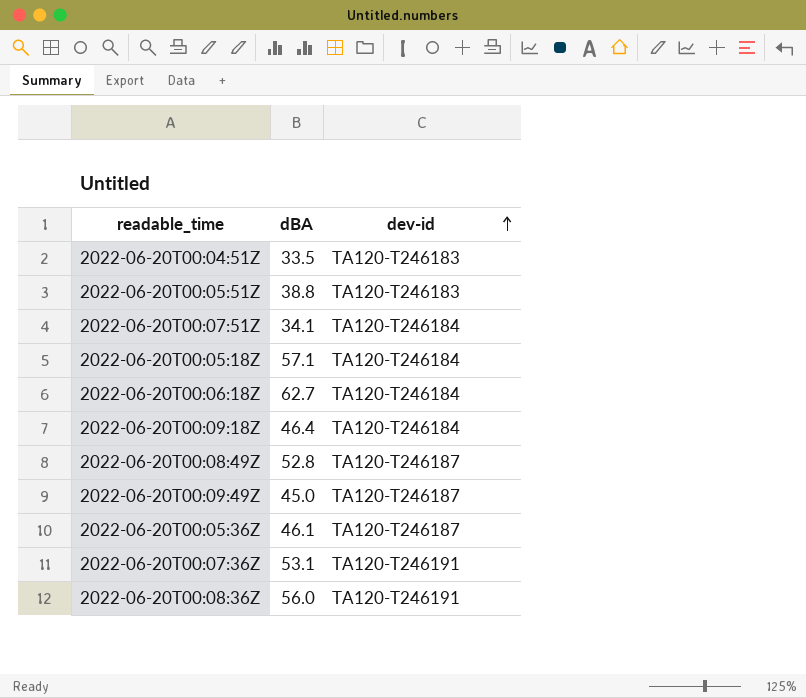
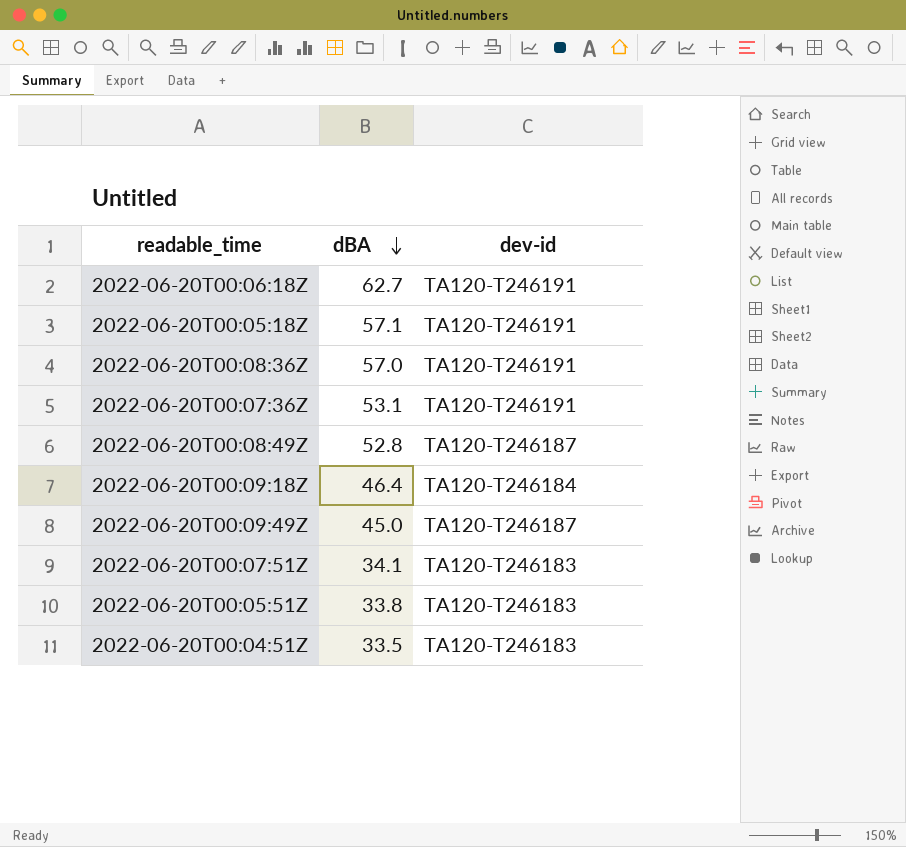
row order: dev-id ascending -> dBA descending
row 2022-06-20T00:05:36Z: 46.1 | TA120-T246187 -> none
2022-06-20T00:06:18Z | dev-id: TA120-T246184 -> TA120-T246191
2022-06-20T00:05:18Z | dev-id: TA120-T246184 -> TA120-T246191
2022-06-20T00:08:36Z | dBA: 56.0 -> 57.0
2022-06-20T00:07:51Z | dev-id: TA120-T246184 -> TA120-T246183
2022-06-20T00:05:51Z | dBA: 38.8 -> 33.8

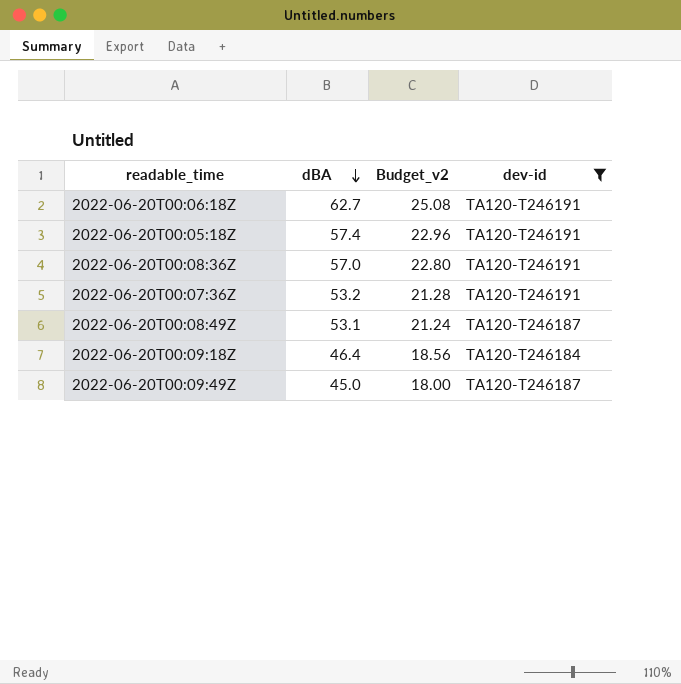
filter: none -> dev-id != TA120-T246183
column Budget_v2 | formula: none -> [dBA] * 0.4
2022-06-20T00:05:18Z | dBA: 57.1 -> 57.4
2022-06-20T00:07:36Z | dBA: 53.1 -> 53.2
2022-06-20T00:08:49Z | dBA: 52.8 -> 53.1

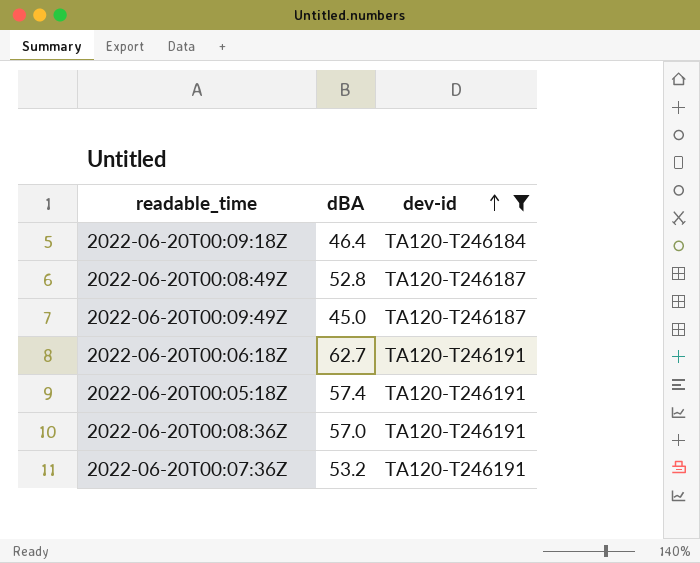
row order: dBA descending -> dev-id ascending
column Budget_v2 | formula: [dBA] * 0.4 -> none
2022-06-20T00:08:49Z | dBA: 53.1 -> 52.8

